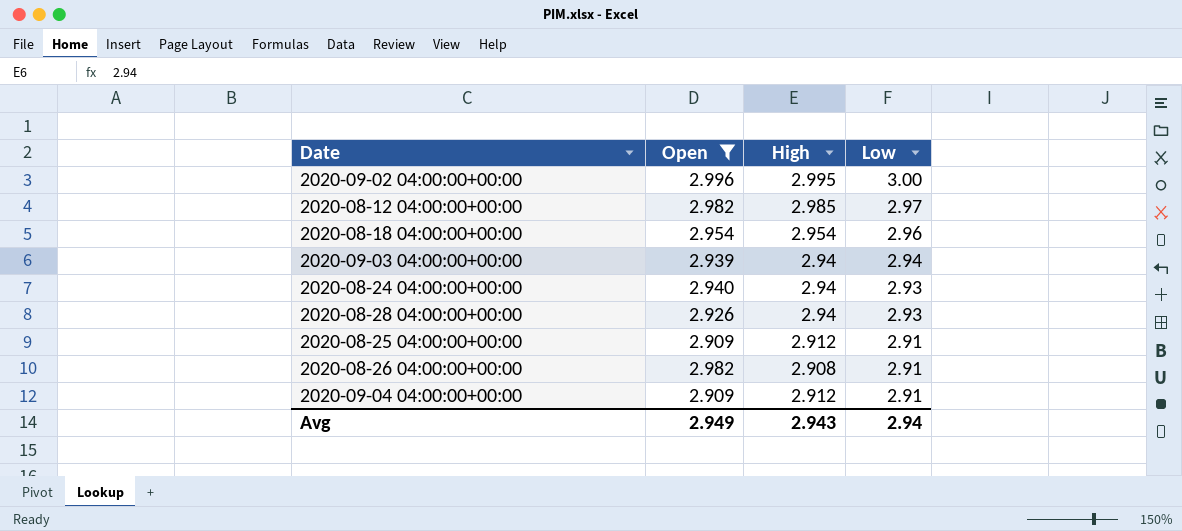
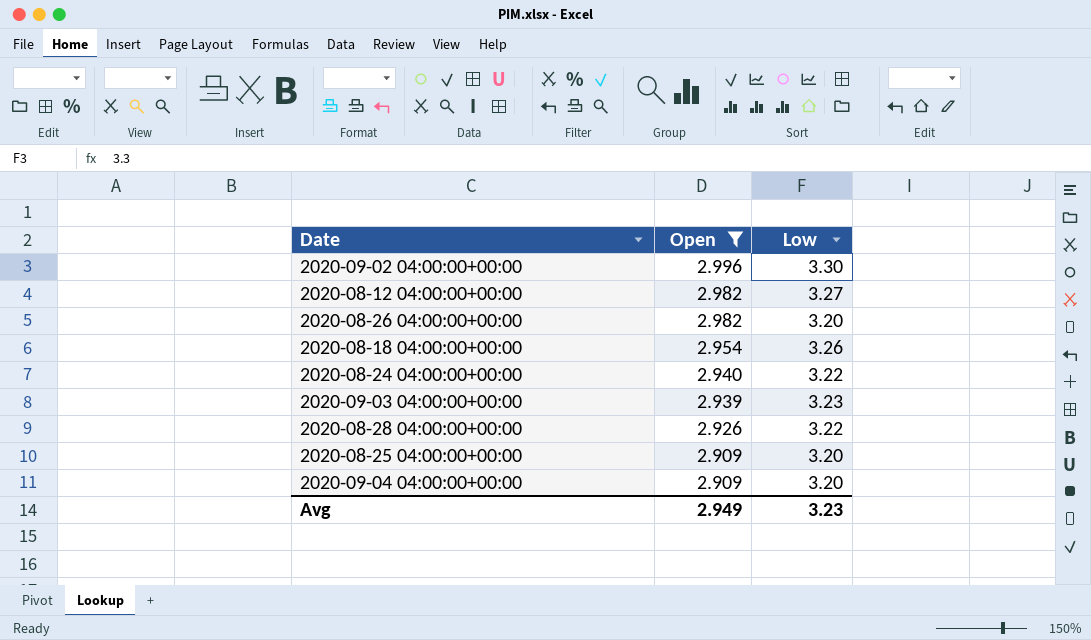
row order: Low descending -> Open descending
column High | position: 3 -> none
2020-09-02 04:00:00+00:00 | Low: 3.00 -> 3.30
2020-08-12 04:00:00+00:00 | Low: 2.97 -> 3.27
2020-08-26 04:00:00+00:00 | Low: 2.91 -> 3.20
2020-08-18 04:00:00+00:00 | Low: 2.96 -> 3.26
2020-08-24 04:00:00+00:00 | Low: 2.93 -> 3.22
2020-09-03 04:00:00+00:00 | Low: 2.94 -> 3.23
2020-08-28 04:00:00+00:00 | Low: 2.93 -> 3.22
2020-08-25 04:00:00+00:00 | Low: 2.91 -> 3.20
2020-09-04 04:00:00+00:00 | Low: 2.91 -> 3.20
Avg | Low: 2.94 -> 3.23

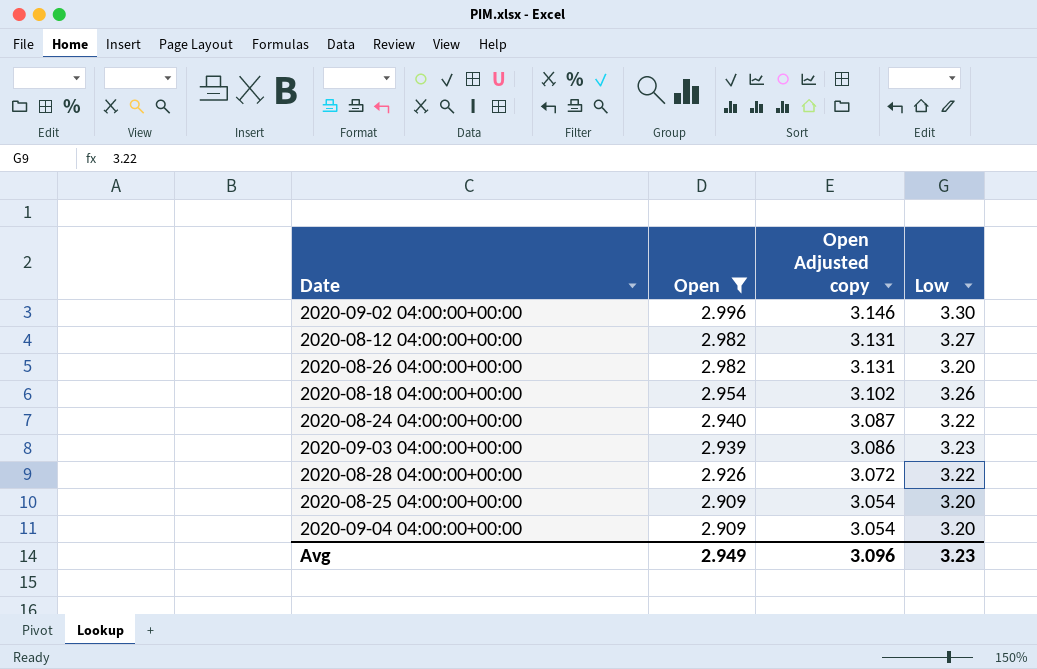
column Open Adjusted copy | formula: none -> [Open] * 1.05

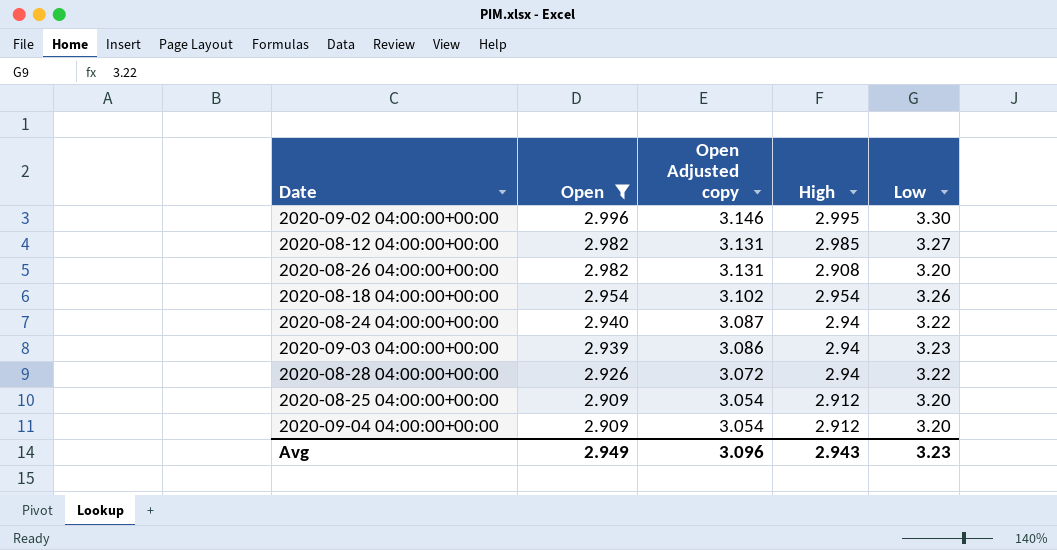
column High | position: none -> 4

